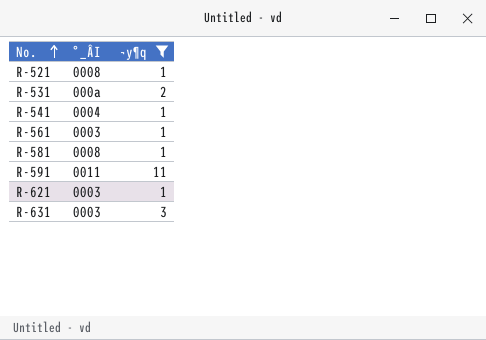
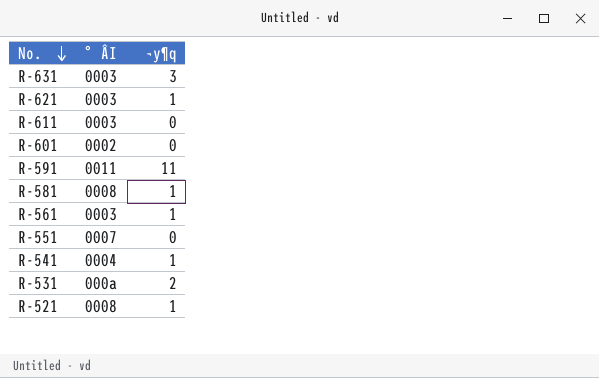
filter: ¬y¶q != 0 -> none
row order: No. ascending -> No. descending
column name: °_ÂI -> ° ÂI

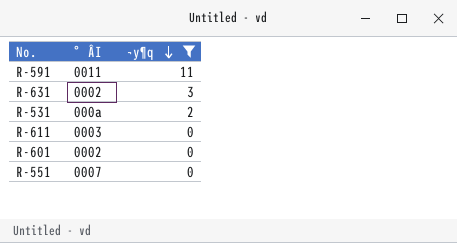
filter: none -> ¬y¶q != 1
row order: No. descending -> ¬y¶q descending
R-631 | ° ÂI: 0003 -> 0002

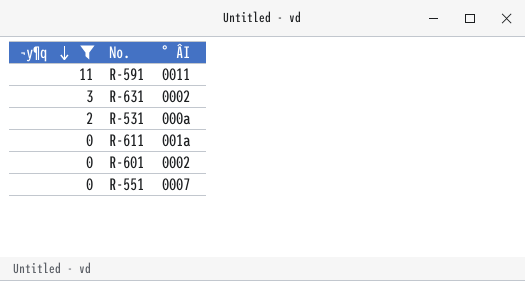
column ¬y¶q | position: 3 -> 1
R-611 | ° ÂI: 0003 -> 001a

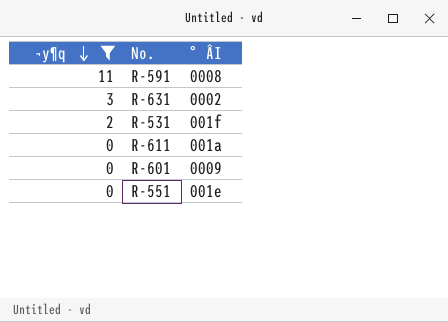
R-591 | ° ÂI: 0011 -> 0008
R-531 | ° ÂI: 000a -> 001f
R-601 | ° ÂI: 0002 -> 0009
R-551 | ° ÂI: 0007 -> 001e

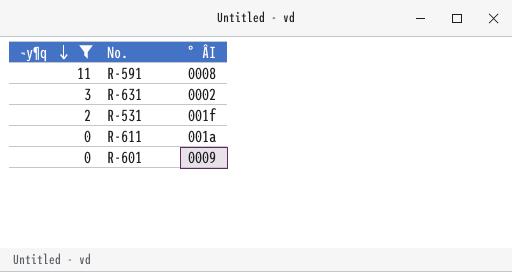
row R-551: 0 | 001e -> none

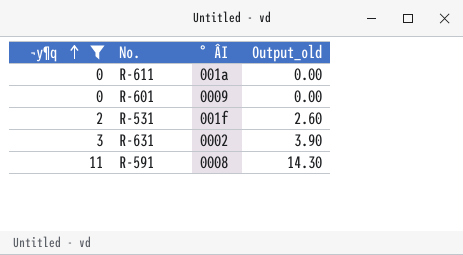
row order: ¬y¶q descending -> ¬y¶q ascending
column Output_old | formula: none -> [¬y¶q] * 1.3

